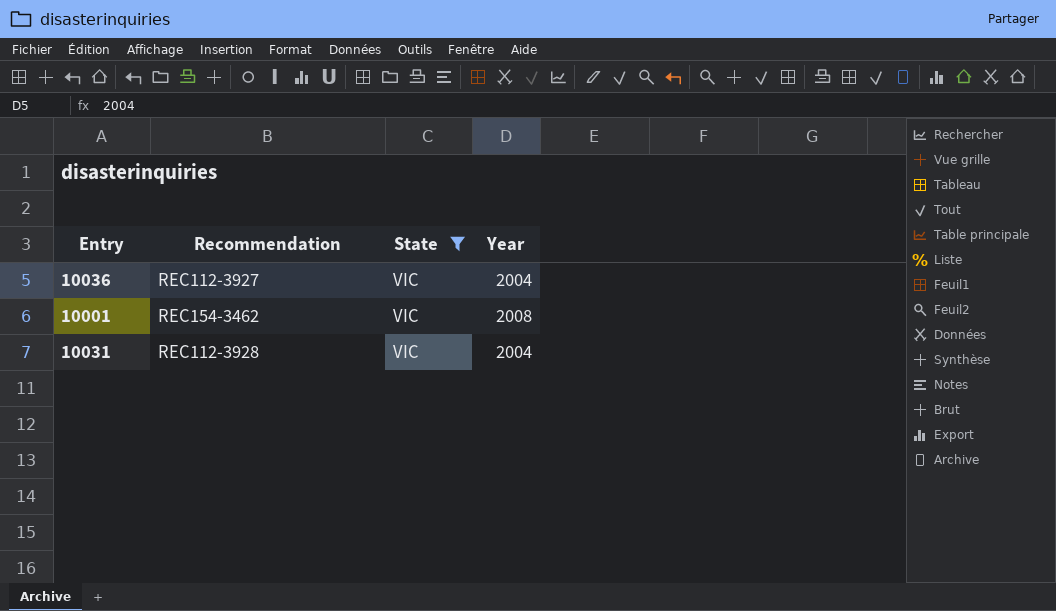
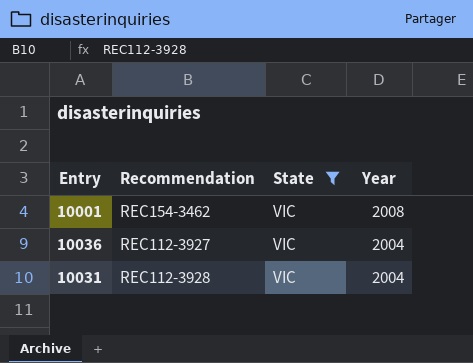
row order: none -> Year descending

